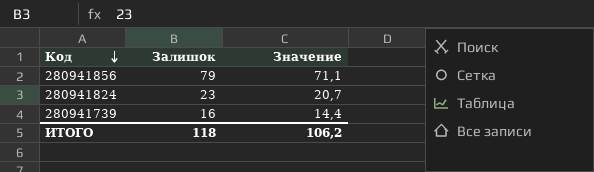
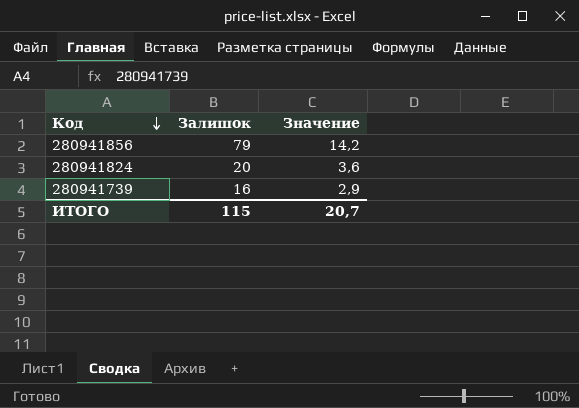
column Значение | formula: [Залишок] * 0,9 -> [Залишок] * 0,18
280941824 | Залишок: 23 -> 20
ИТОГО | Залишок: 118 -> 115
ИТОГО | Значение: 106,2 -> 20,7

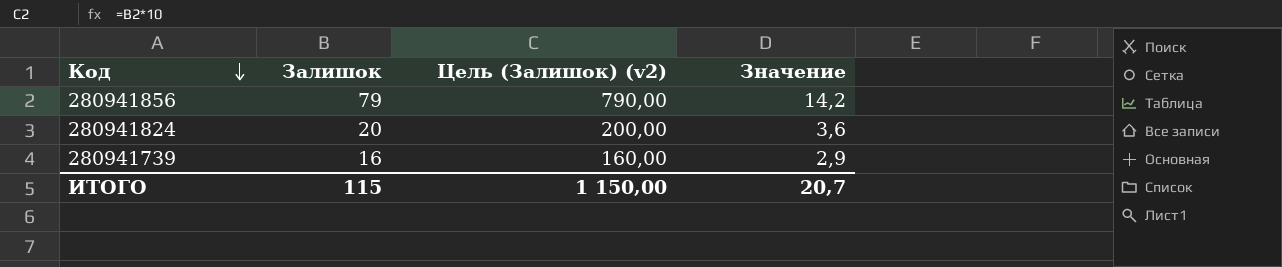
column Цель (Залишок) (v2) | formula: none -> [Залишок] * 10

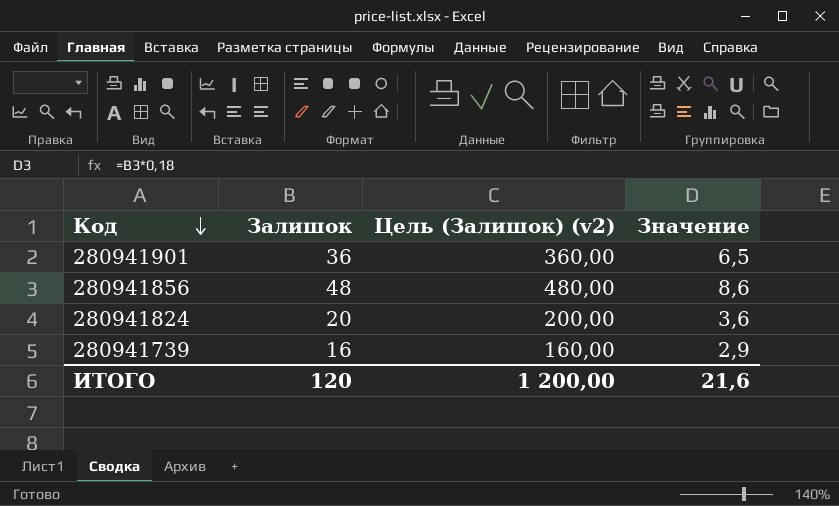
row 280941901: none -> 36 | 360,00 | 6,5
280941856 | Залишок: 79 -> 48
280941856 | Цель (Залишок) (v2): 790,00 -> 480,00
280941856 | Значение: 14,2 -> 8,6
ИТОГО | Залишок: 115 -> 120
ИТОГО | Цель (Залишок) (v2): 1 150,00 -> 1 200,00
ИТОГО | Значение: 20,7 -> 21,6

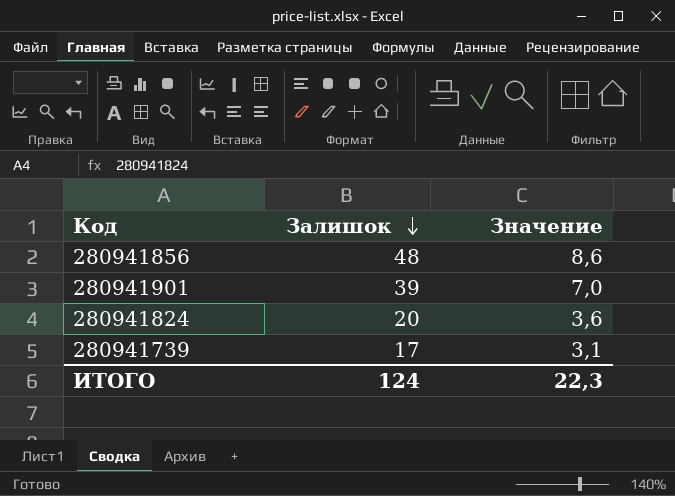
row order: Код descending -> Залишок descending
column Цель (Залишок) (v2) | formula: [Залишок] * 10 -> none
280941901 | Залишок: 36 -> 39
280941901 | Значение: 6,5 -> 7,0
280941739 | Залишок: 16 -> 17
280941739 | Значение: 2,9 -> 3,1
ИТОГО | Залишок: 120 -> 124
ИТОГО | Значение: 21,6 -> 22,3

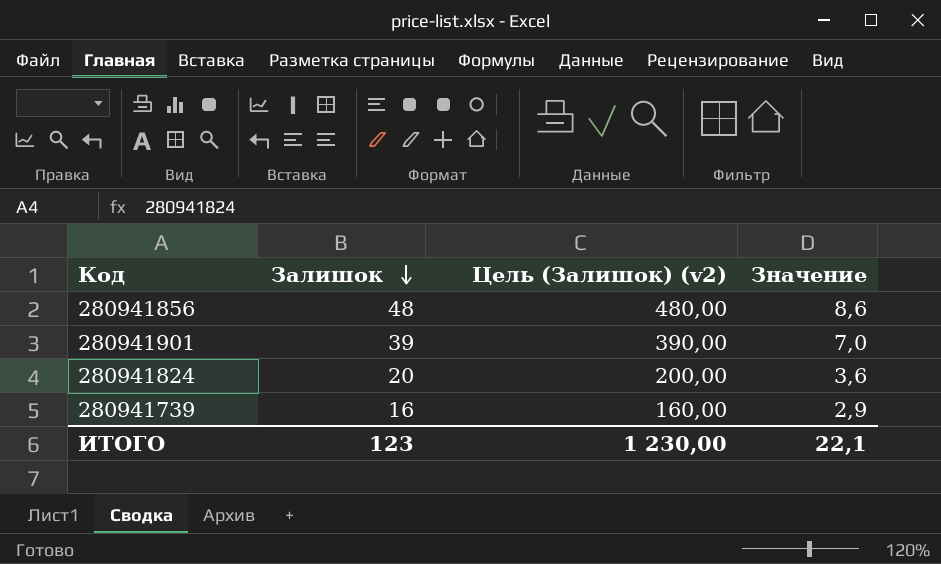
column Цель (Залишок) (v2) | formula: none -> [Залишок] * 10
280941739 | Залишок: 17 -> 16
280941739 | Значение: 3,1 -> 2,9
ИТОГО | Залишок: 124 -> 123
ИТОГО | Значение: 22,3 -> 22,1

